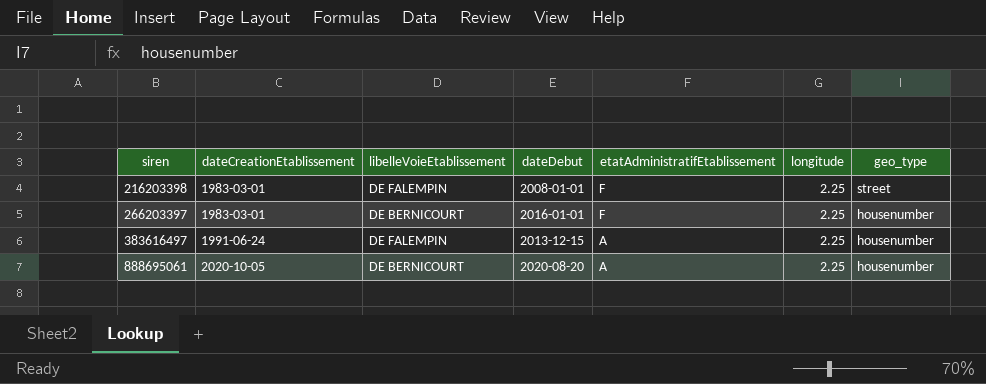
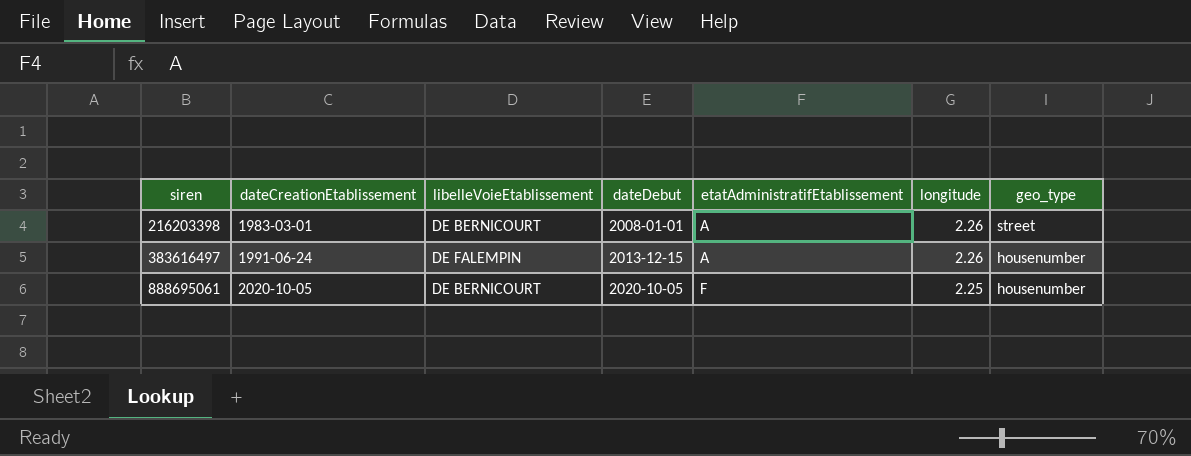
row 266203397: 1983-03-01 | DE BERNICOURT | 2016-01-01 | F | 2.25 | housenumber -> none
216203398 | libelleVoieEtablissement: DE FALEMPIN -> DE BERNICOURT
216203398 | etatAdministratifEtablissement: F -> A
216203398 | longitude: 2.25 -> 2.26
383616497 | longitude: 2.25 -> 2.26
888695061 | dateDebut: 2020-08-20 -> 2020-10-05
888695061 | etatAdministratifEtablissement: A -> F

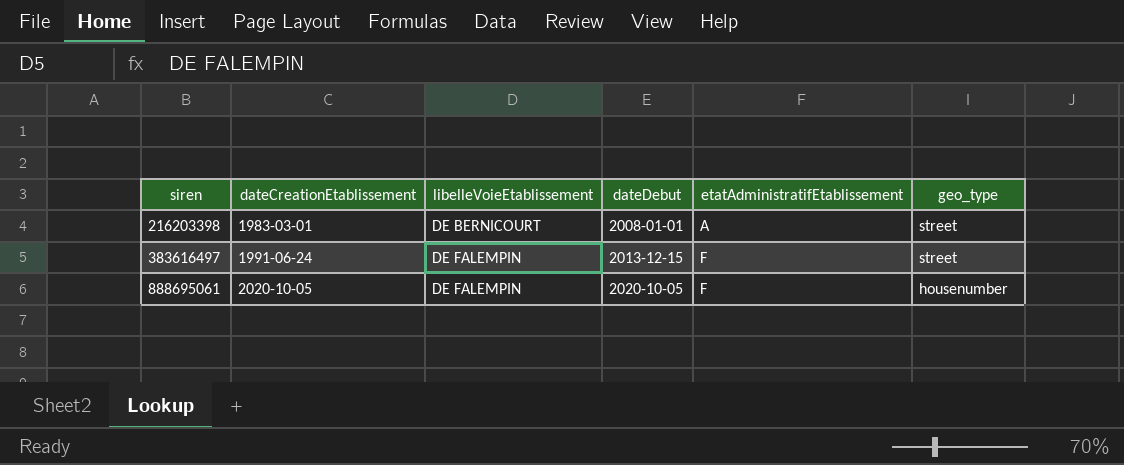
column longitude | position: 6 -> none
383616497 | etatAdministratifEtablissement: A -> F
383616497 | geo_type: housenumber -> street
888695061 | libelleVoieEtablissement: DE BERNICOURT -> DE FALEMPIN

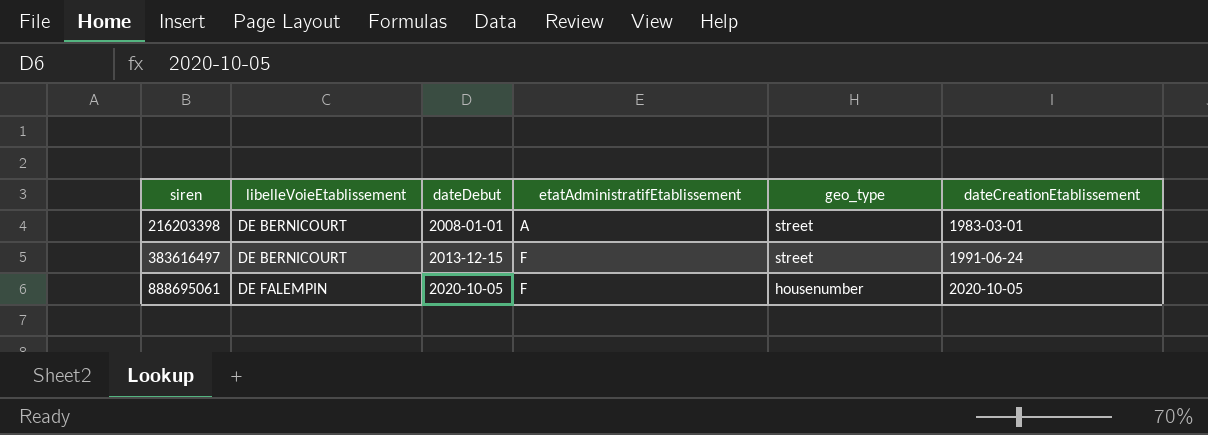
column dateCreationEtablissement | position: 2 -> 6
383616497 | libelleVoieEtablissement: DE FALEMPIN -> DE BERNICOURT

